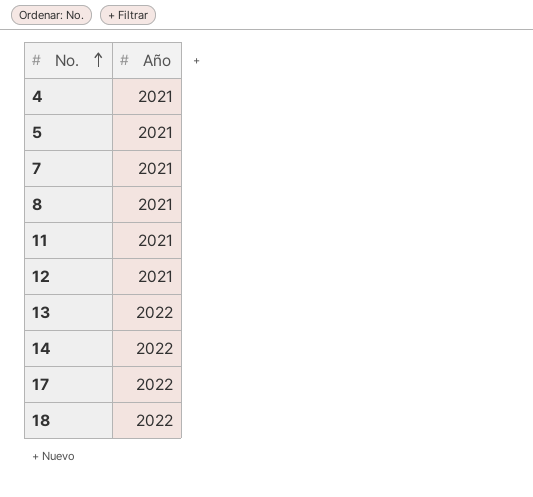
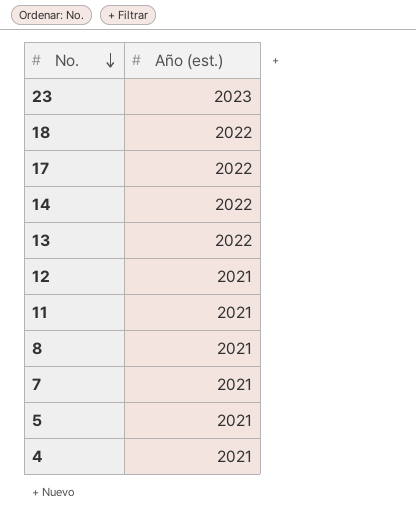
row order: No. ascending -> No. descending
column name: Año -> Año (est.)
row 23: none -> 2023

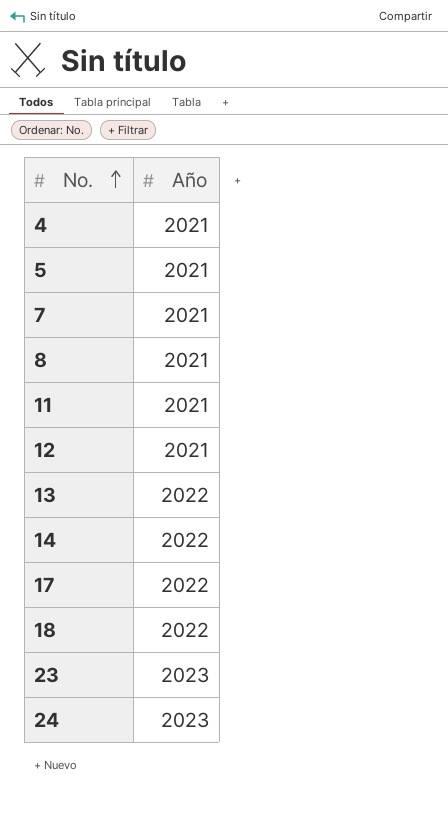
row order: No. descending -> No. ascending
column name: Año (est.) -> Año
row 24: none -> 2023

